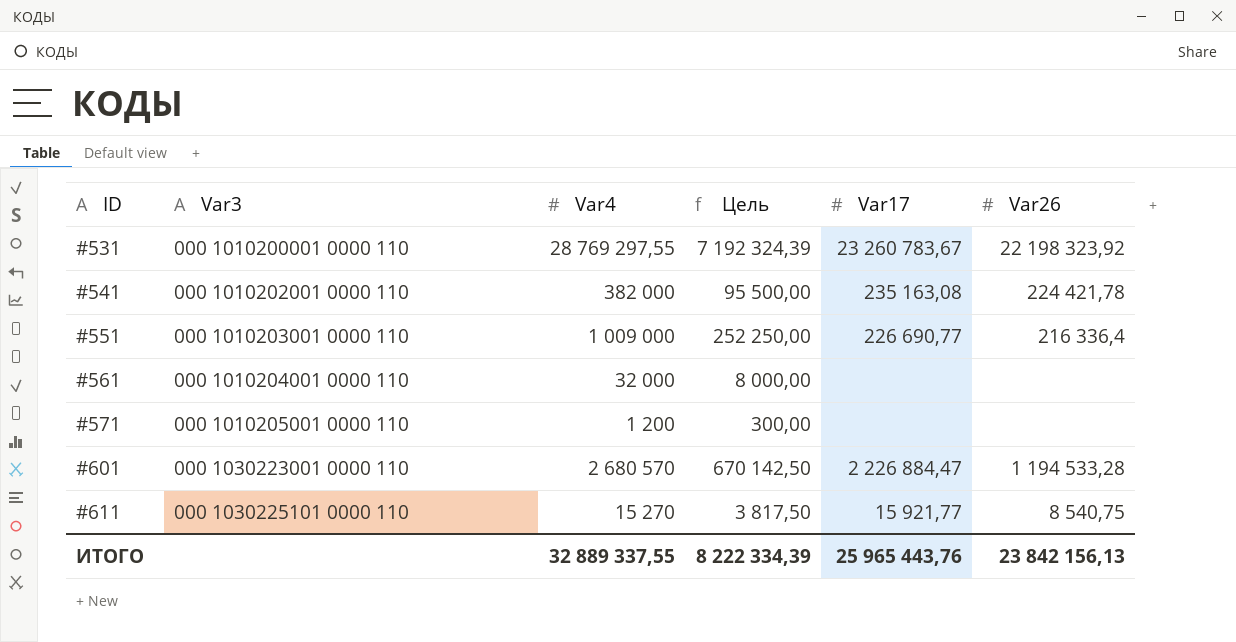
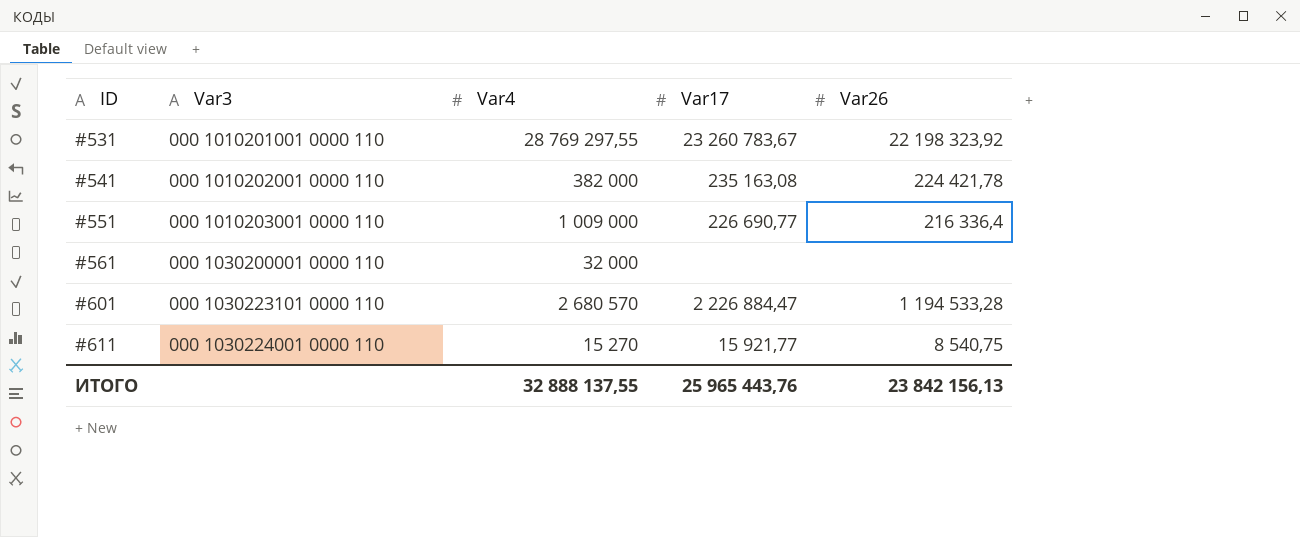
column Цель | formula: [Var4] * 0,25 -> none
row #571: 000 1010205001 0000 110 | 1 200 | 300,00 | none | none -> none
#531 | Var3: 000 1010200001 0000 110 -> 000 1010201001 0000 110
#561 | Var3: 000 1010204001 0000 110 -> 000 1030200001 0000 110
#601 | Var3: 000 1030223001 0000 110 -> 000 1030223101 0000 110
#611 | Var3: 000 1030225101 0000 110 -> 000 1030224001 0000 110
ИТОГО | Var4: 32 889 337,55 -> 32 888 137,55

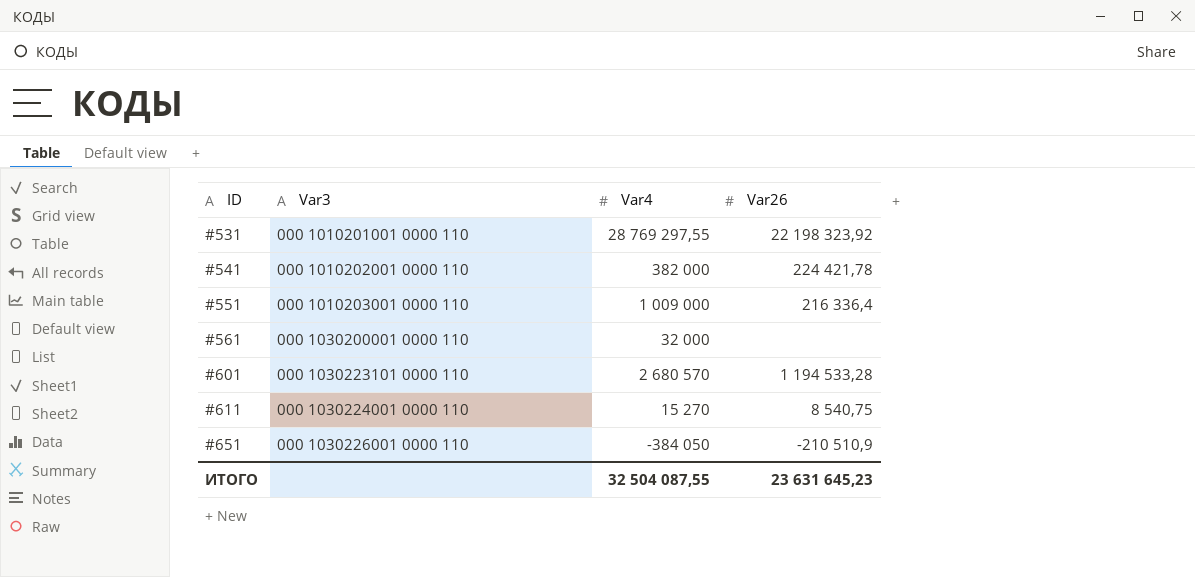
column Var17 | position: 4 -> none
row #651: none -> 000 1030226001 0000 110 | -384 050 | -210 510,9
ИТОГО | Var4: 32 888 137,55 -> 32 504 087,55
ИТОГО | Var26: 23 842 156,13 -> 23 631 645,23

